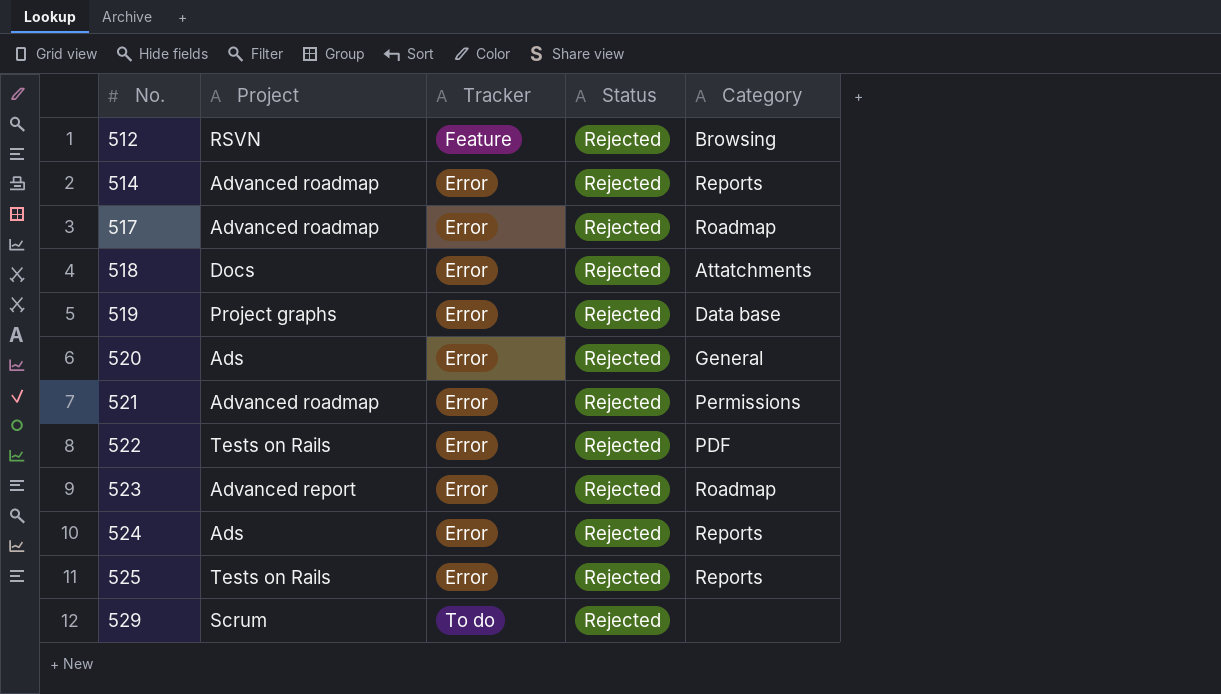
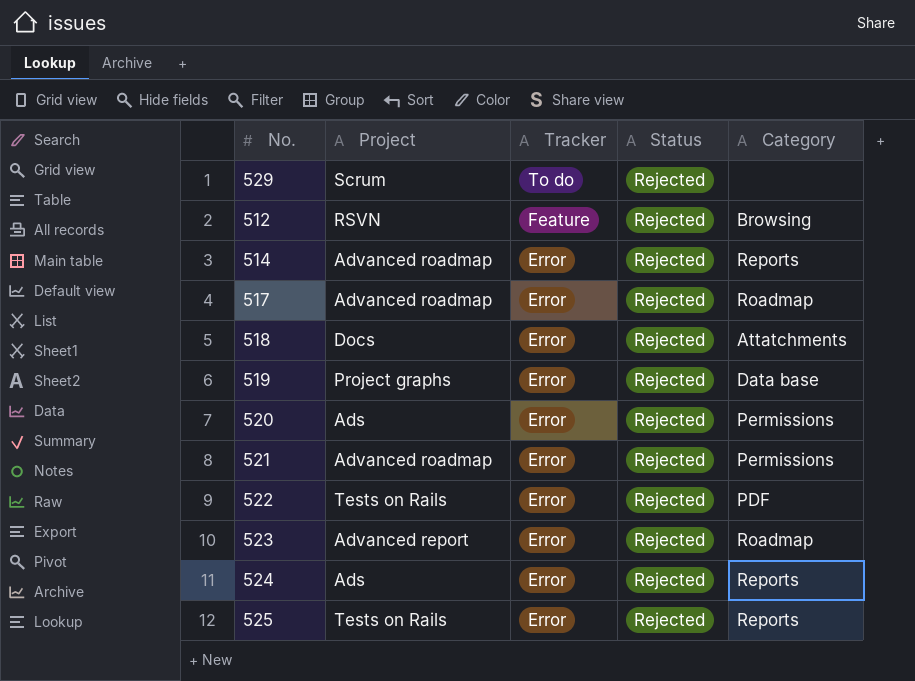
row order: No. ascending -> Tracker descending
520 | Category: General -> Permissions

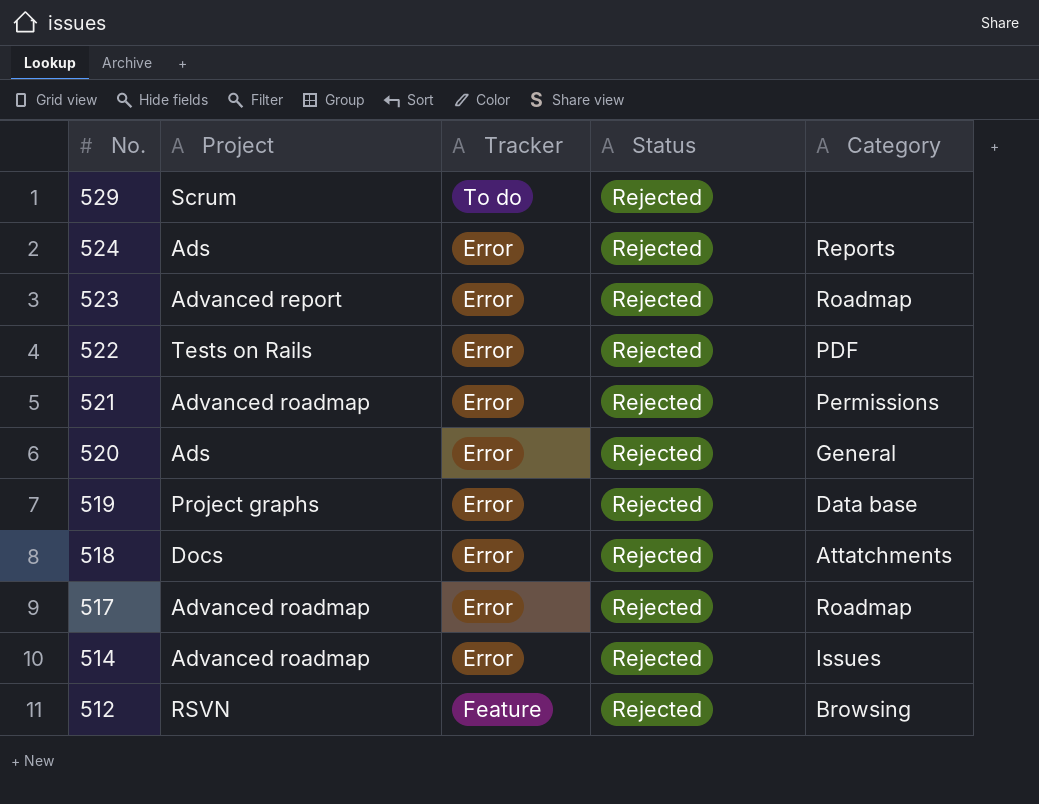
row order: Tracker descending -> No. descending
row 525: Tests on Rails | Error | Rejected | Reports -> none
520 | Category: Permissions -> General
514 | Category: Reports -> Issues

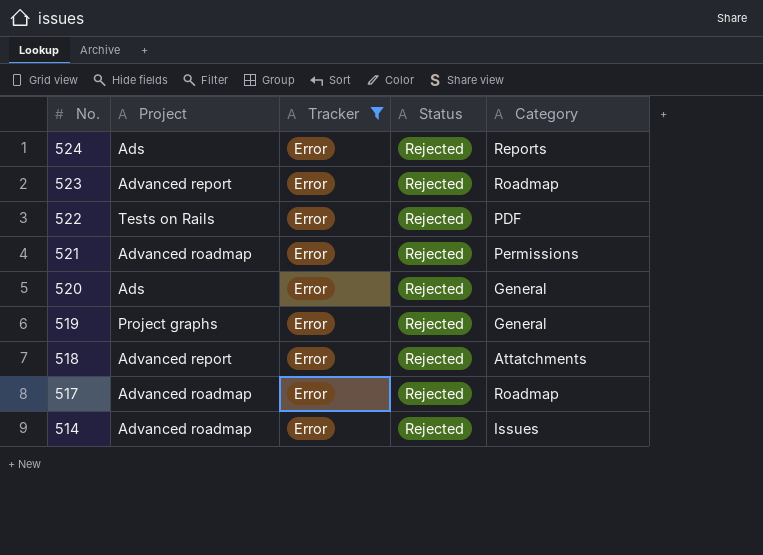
filter: none -> Tracker = Error
519 | Category: Data base -> General
518 | Project: Docs -> Advanced report

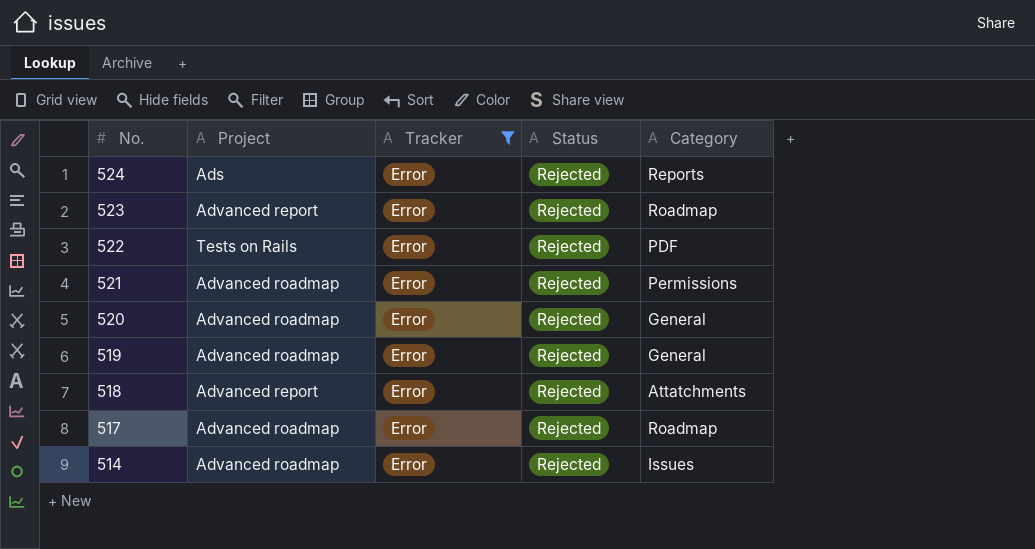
520 | Project: Ads -> Advanced roadmap
519 | Project: Project graphs -> Advanced roadmap

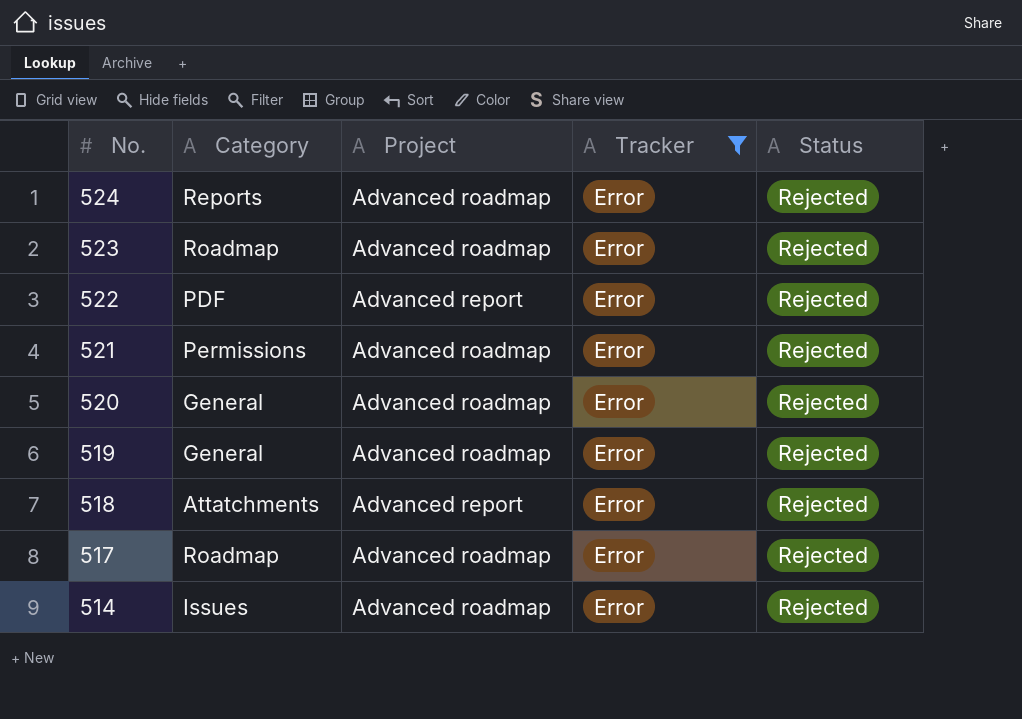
column Category | position: 5 -> 2
524 | Project: Ads -> Advanced roadmap
523 | Project: Advanced report -> Advanced roadmap
522 | Project: Tests on Rails -> Advanced report

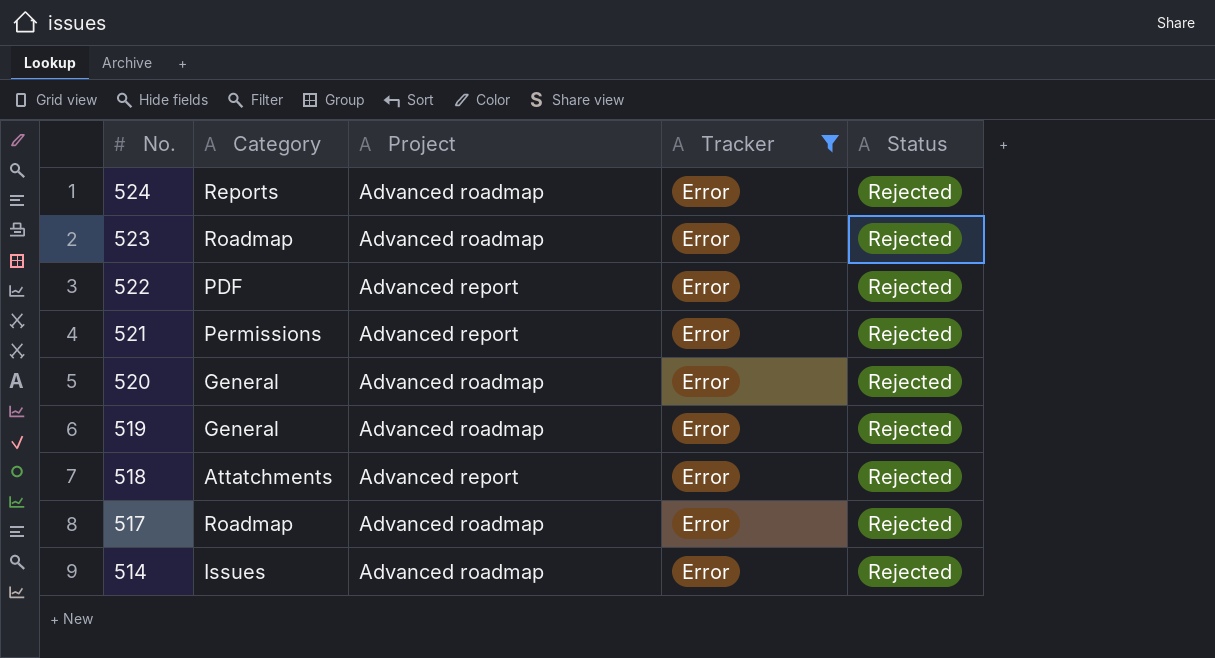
521 | Project: Advanced roadmap -> Advanced report

